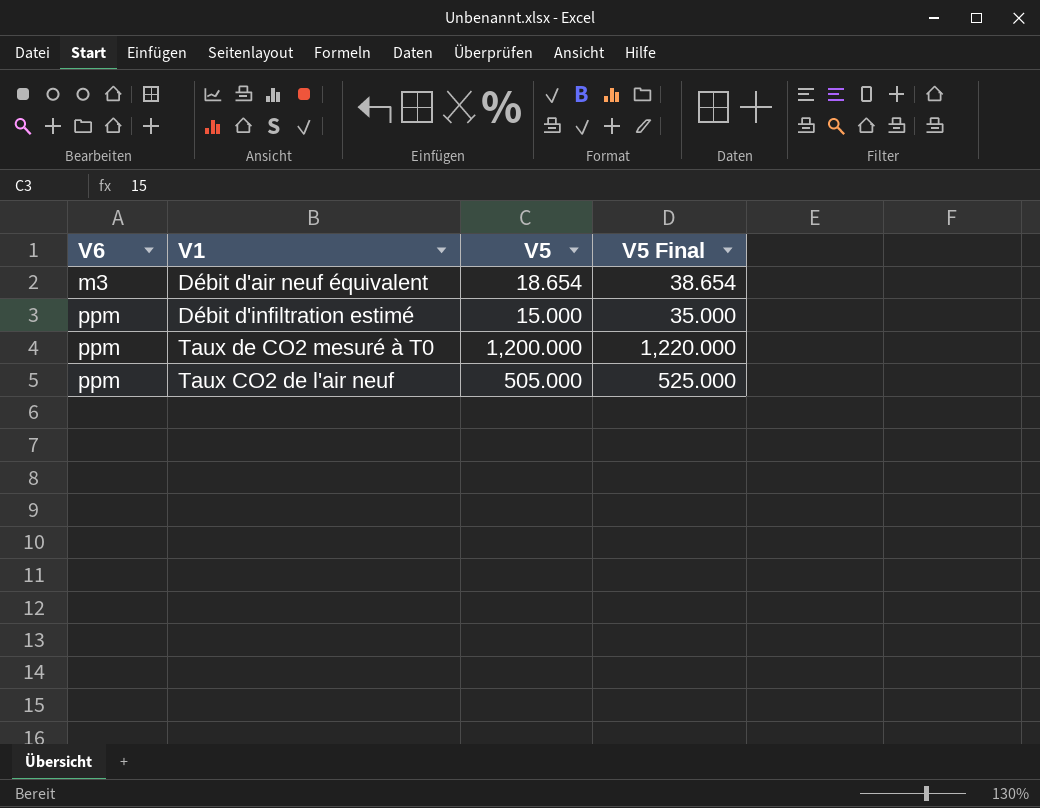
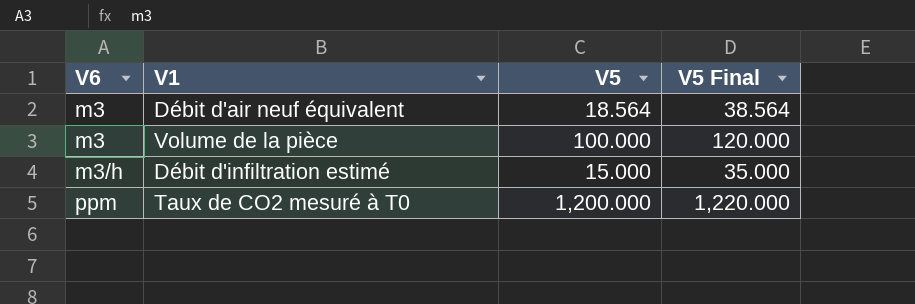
row Taux CO2 de l'air neuf: ppm | 505.000 | 525.000 -> none
Débit d'air neuf équivalent | V5: 18.654 -> 18.564
Débit d'air neuf équivalent | V5 Final: 38.654 -> 38.564
row Volume de la pièce: none -> m3 | 100.000 | 120.000
Débit d'infiltration estimé | V6: ppm -> m3/h

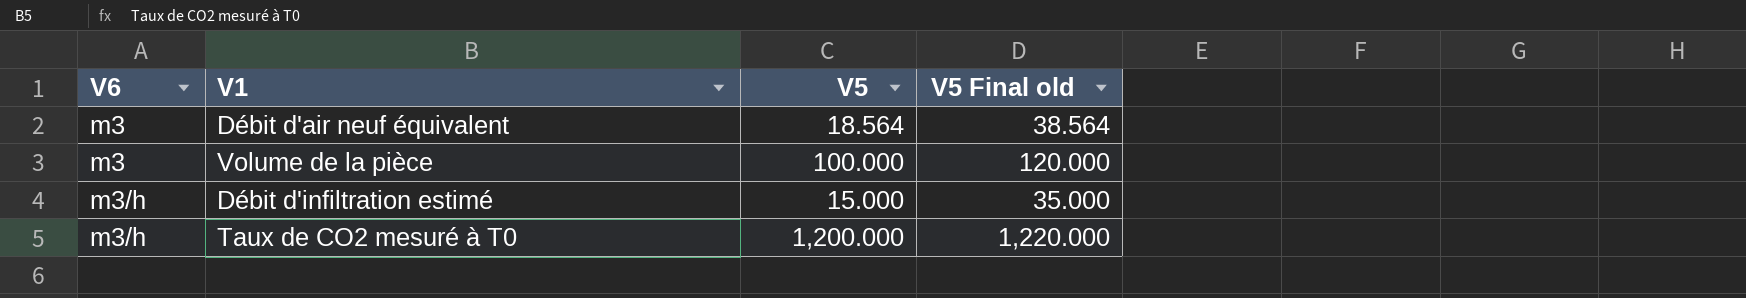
column name: V5 Final -> V5 Final old
Taux de CO2 mesuré à T0 | V6: ppm -> m3/h

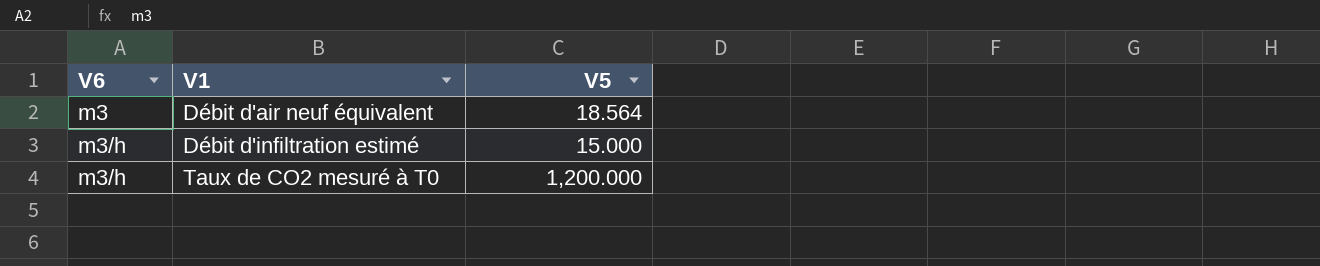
column V5 Final old | formula: [V5] + 20 -> none
row Volume de la pièce: m3 | 100.000 | 120.000 -> none

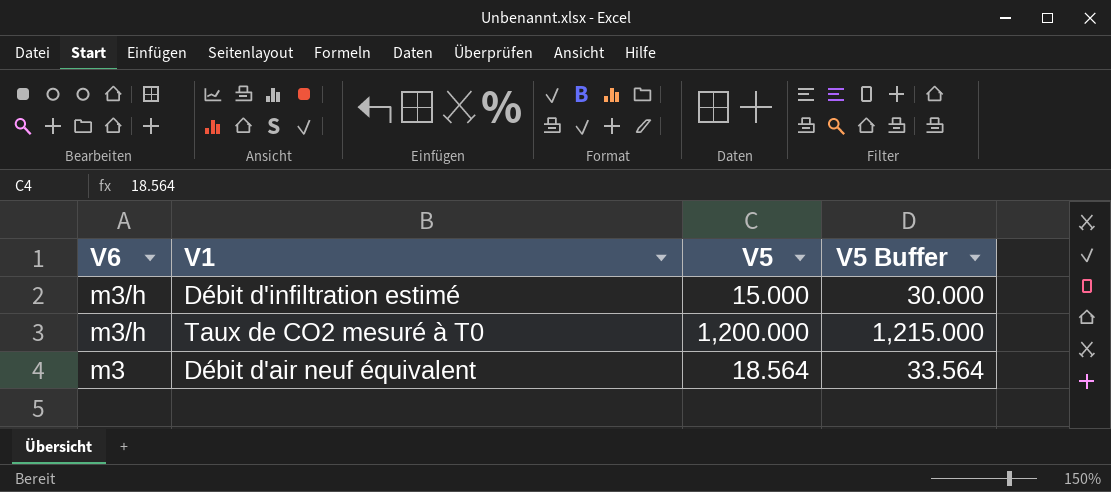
row order: V6 ascending -> V6 descending
column V5 Buffer | formula: none -> [V5] + 15

